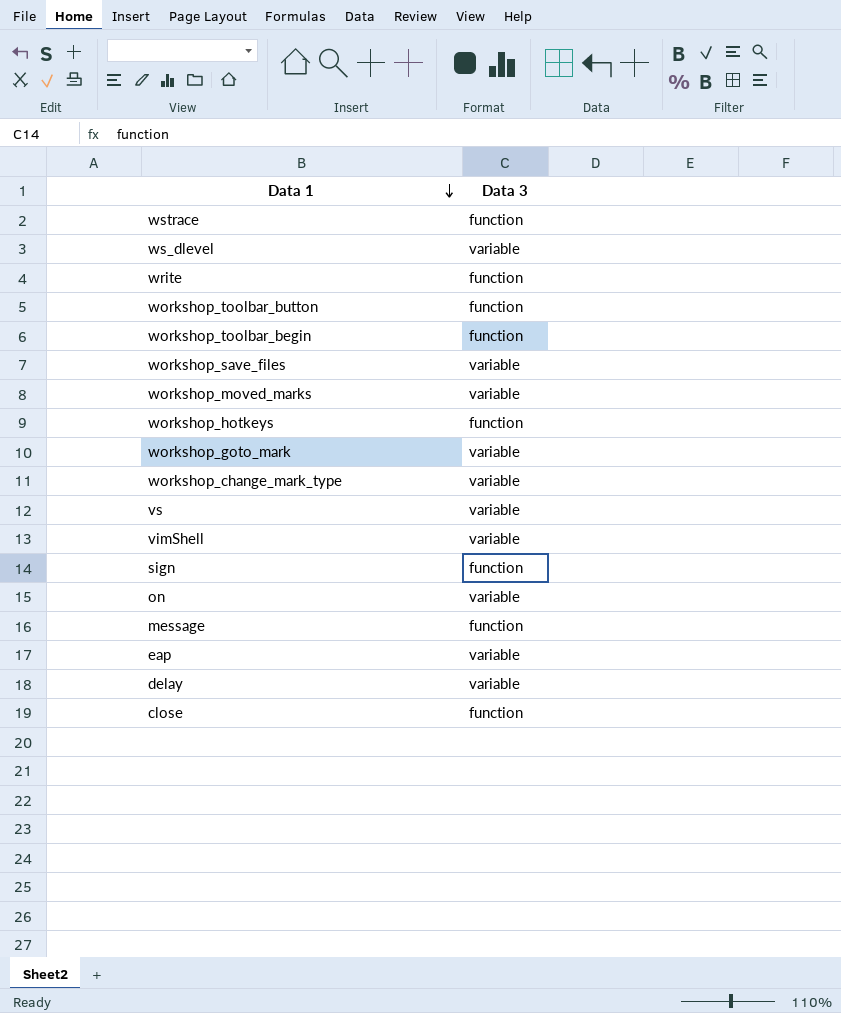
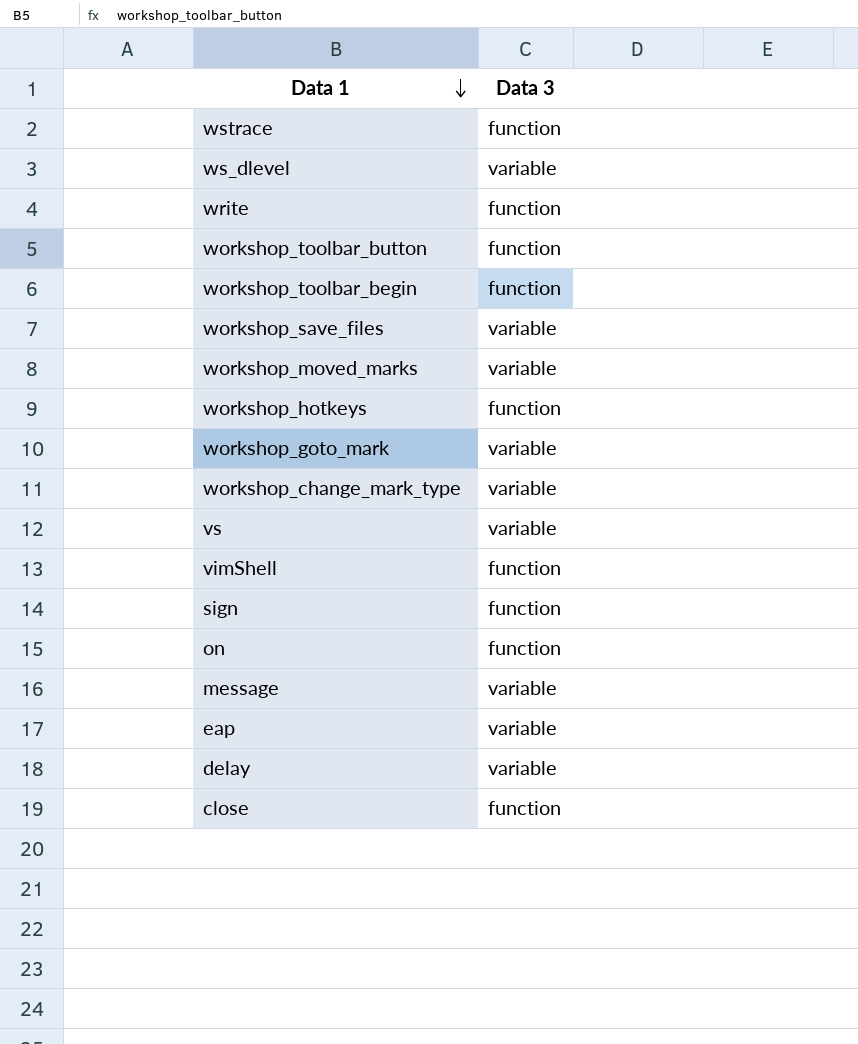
vimShell | Data 3: variable -> function
on | Data 3: variable -> function
message | Data 3: function -> variable

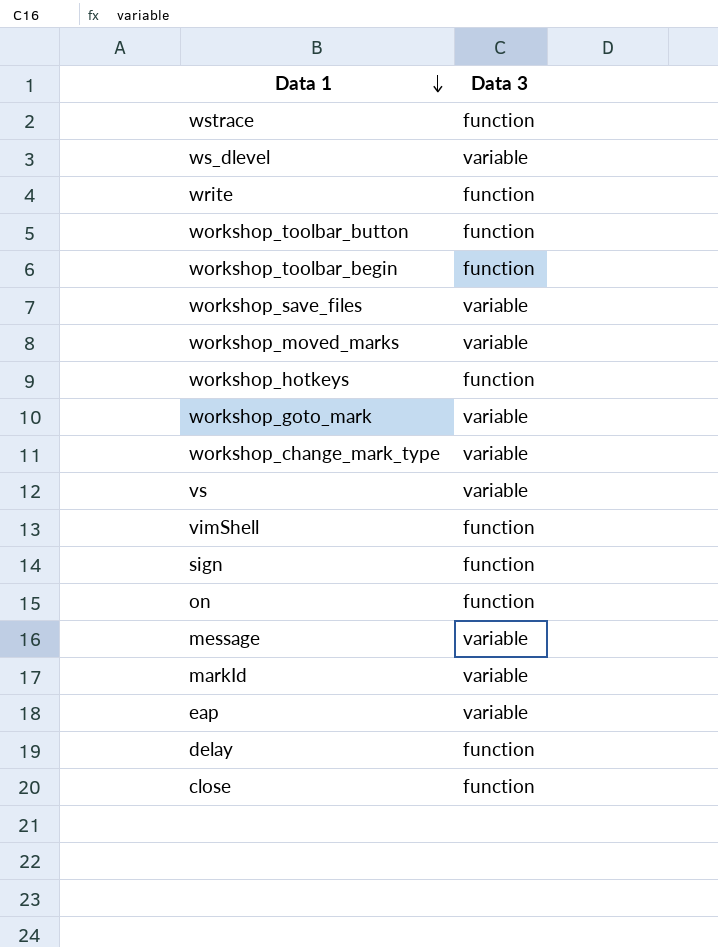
row markId: none -> variable
delay | Data 3: variable -> function

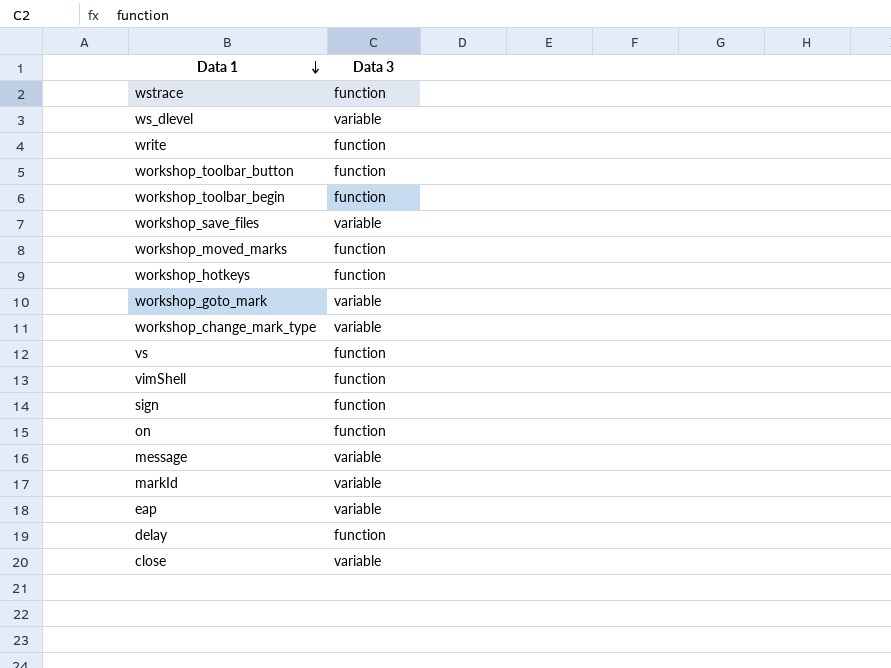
workshop_moved_marks | Data 3: variable -> function
vs | Data 3: variable -> function
close | Data 3: function -> variable

